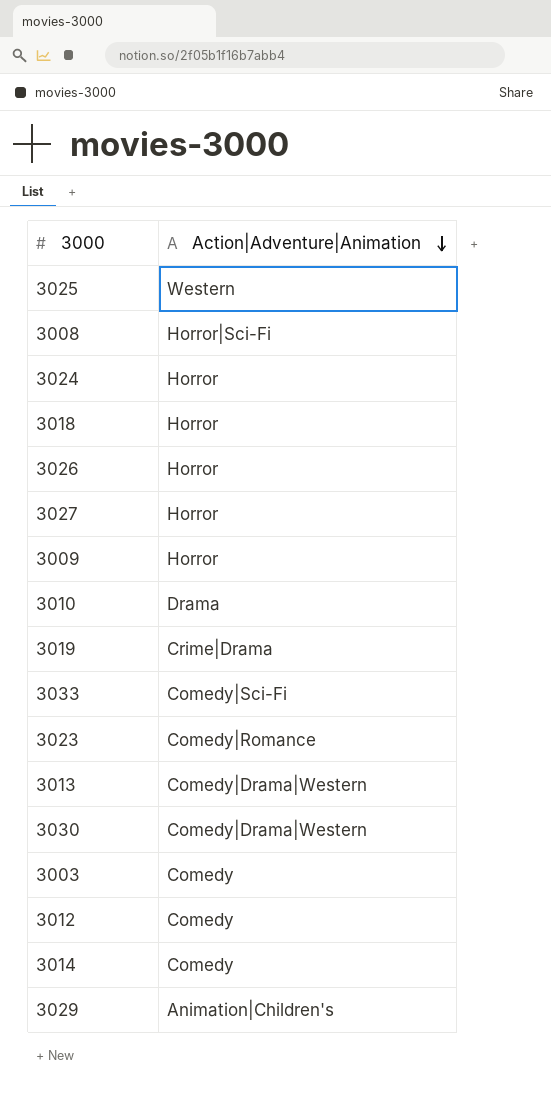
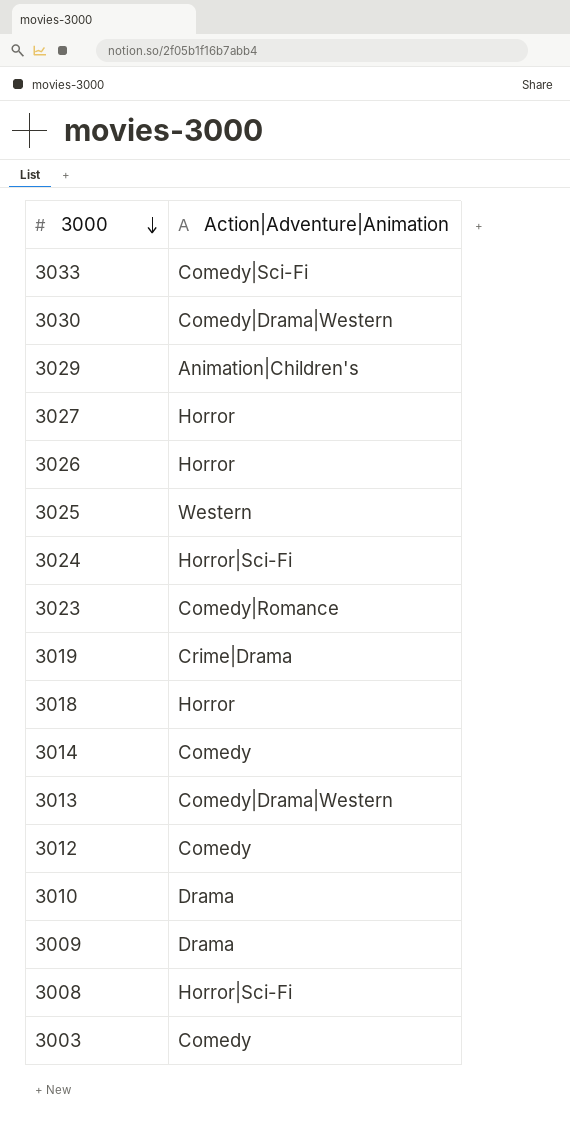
row order: Action|Adventure|Animation descending -> 3000 descending
3024 | Action|Adventure|Animation: Horror -> Horror|Sci-Fi
3009 | Action|Adventure|Animation: Horror -> Drama

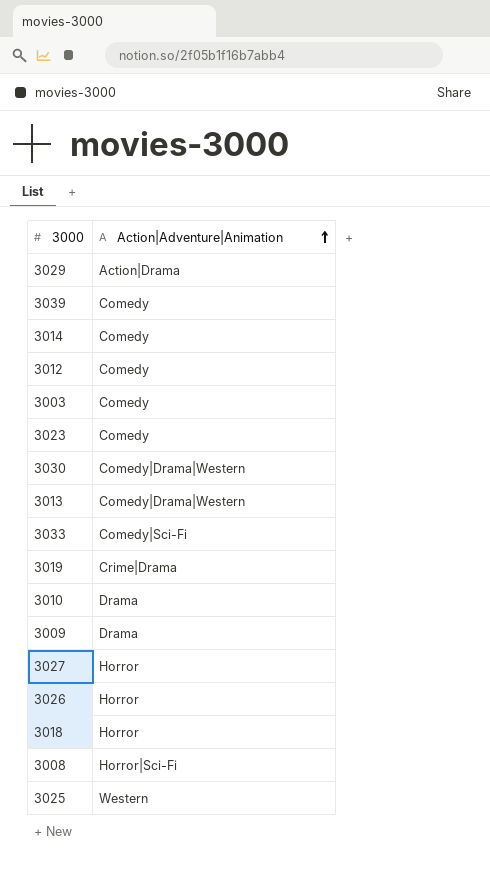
row order: 3000 descending -> Action|Adventure|Animation ascending
row 3024: Horror|Sci-Fi -> none
3029 | Action|Adventure|Animation: Animation|Children's -> Action|Drama
row 3039: none -> Comedy
3023 | Action|Adventure|Animation: Comedy|Romance -> Comedy

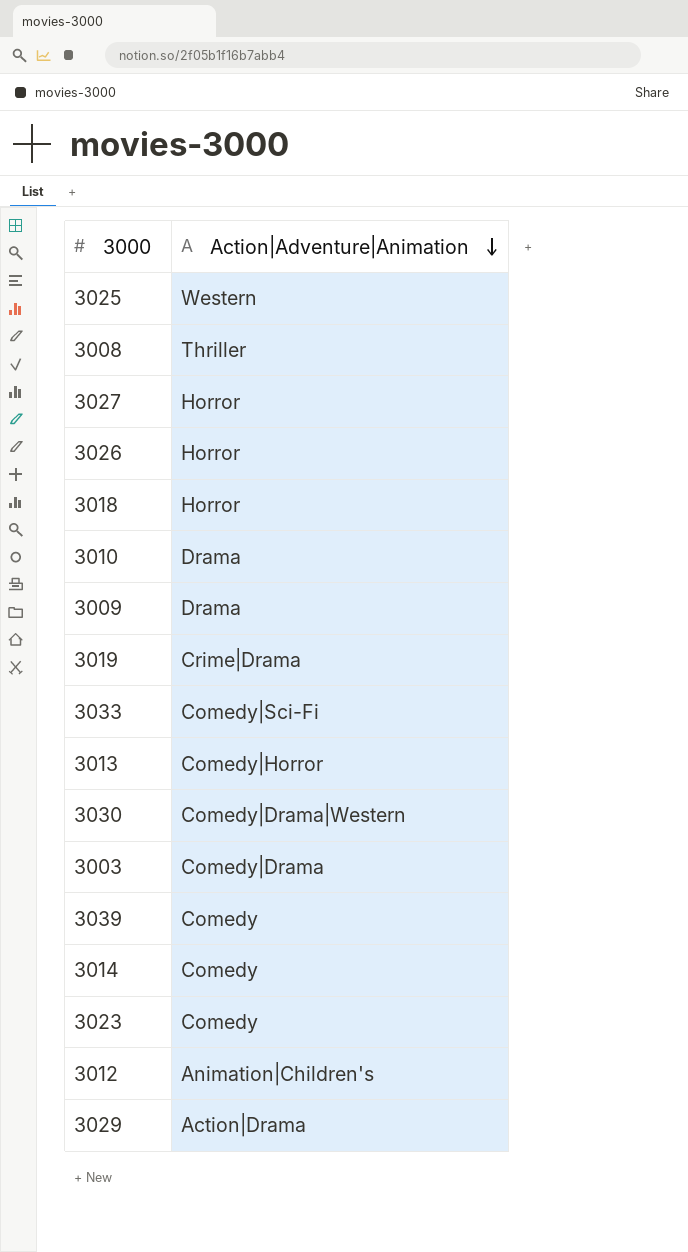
row order: Action|Adventure|Animation ascending -> Action|Adventure|Animation descending
3008 | Action|Adventure|Animation: Horror|Sci-Fi -> Thriller
3013 | Action|Adventure|Animation: Comedy|Drama|Western -> Comedy|Horror
3003 | Action|Adventure|Animation: Comedy -> Comedy|Drama
3012 | Action|Adventure|Animation: Comedy -> Animation|Children's

